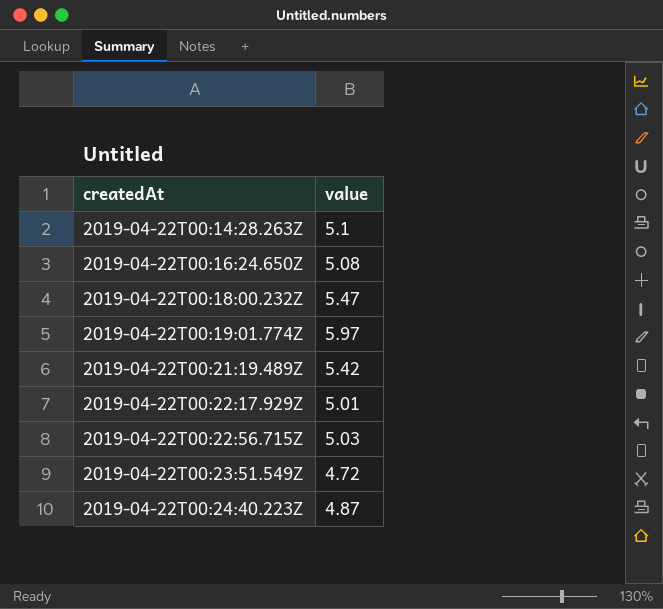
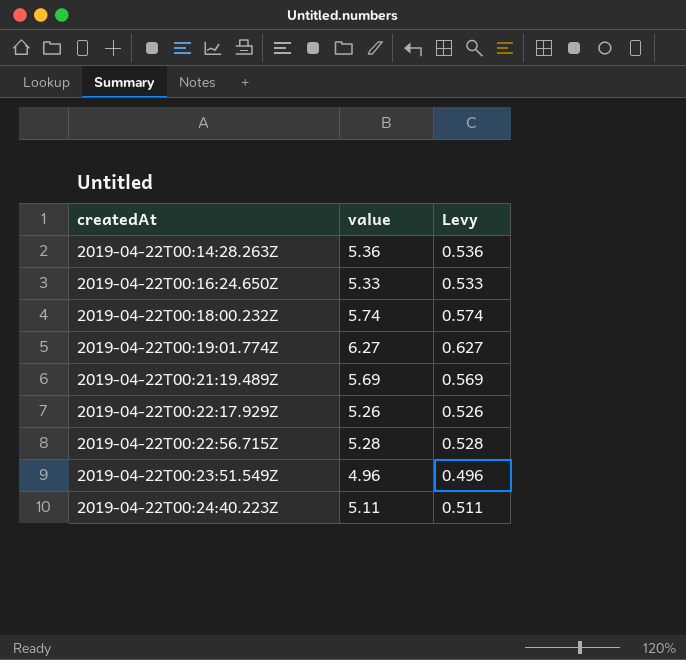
column Levy | formula: none -> [value] * 0.1
2019-04-22T00:14:28.263Z | value: 5.1 -> 5.36
2019-04-22T00:16:24.650Z | value: 5.08 -> 5.33
2019-04-22T00:18:00.232Z | value: 5.47 -> 5.74
2019-04-22T00:19:01.774Z | value: 5.97 -> 6.27
2019-04-22T00:21:19.489Z | value: 5.42 -> 5.69
2019-04-22T00:22:17.929Z | value: 5.01 -> 5.26
2019-04-22T00:22:56.715Z | value: 5.03 -> 5.28
2019-04-22T00:23:51.549Z | value: 4.72 -> 4.96
2019-04-22T00:24:40.223Z | value: 4.87 -> 5.11

